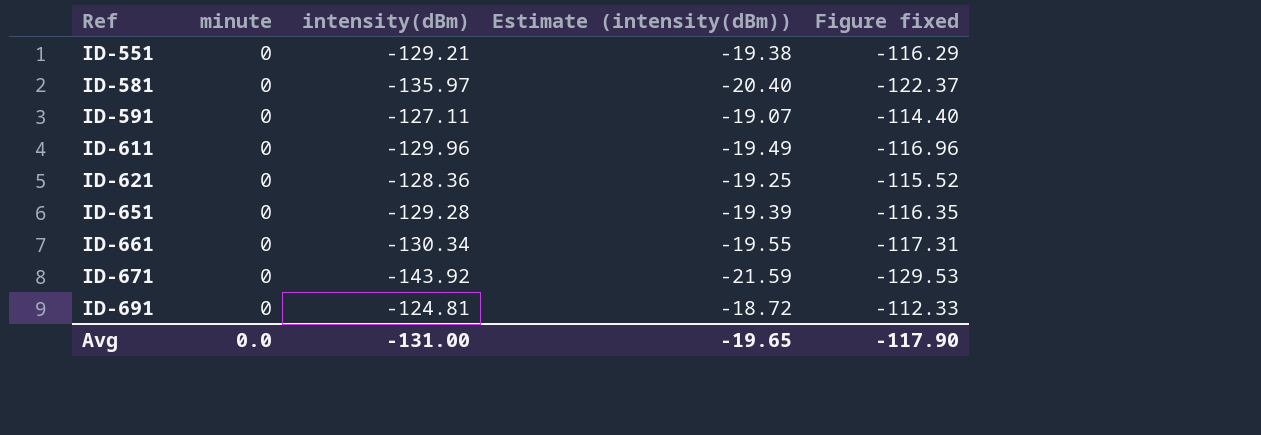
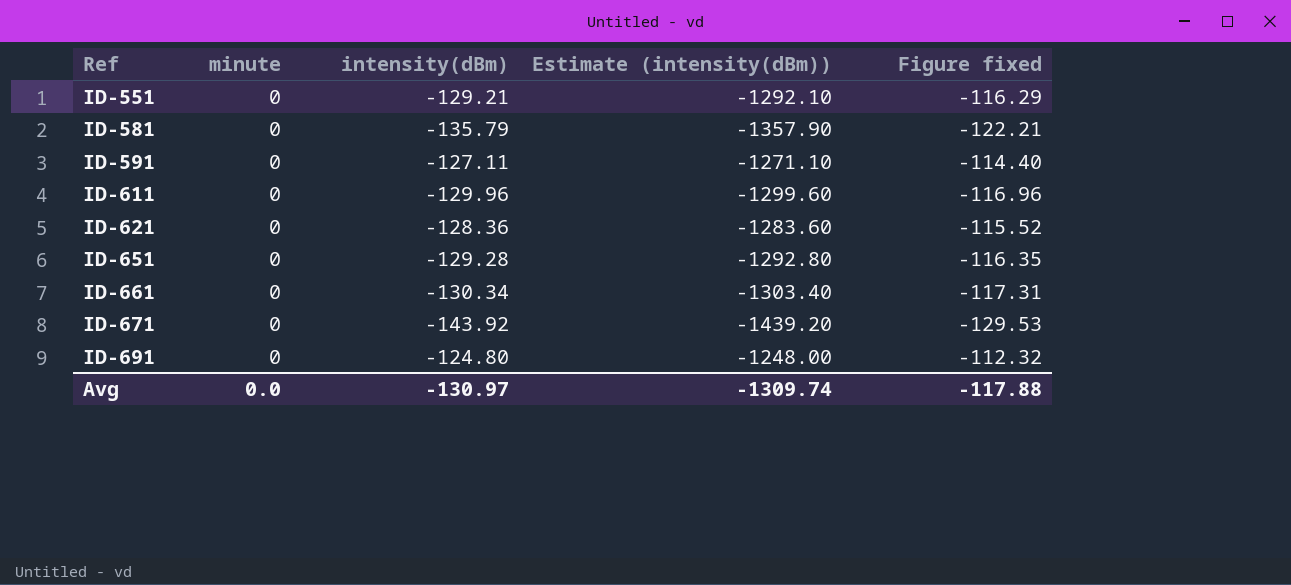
column Estimate (intensity(dBm)) | formula: [intensity(dBm)] * 0.15 -> [intensity(dBm)] * 10
ID-581 | intensity(dBm): -135.97 -> -135.79
ID-581 | Figure fixed: -122.37 -> -122.21
ID-691 | intensity(dBm): -124.81 -> -124.80
ID-691 | Figure fixed: -112.33 -> -112.32
Avg | intensity(dBm): -131.00 -> -130.97
Avg | Estimate (intensity(dBm)): -19.65 -> -1309.74
Avg | Figure fixed: -117.90 -> -117.88

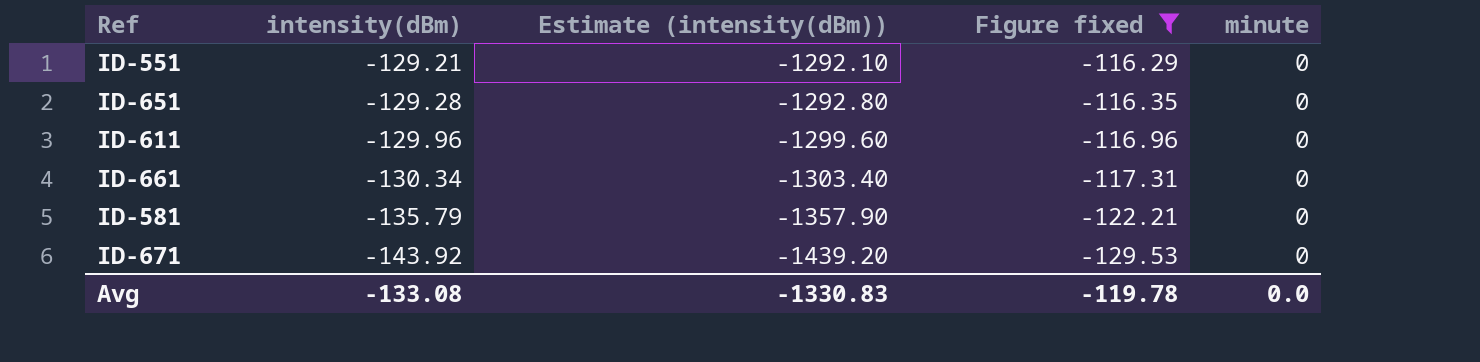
filter: none -> Figure fixed <= -116.29
row order: Ref ascending -> intensity(dBm) descending
column minute | position: 2 -> 5
Avg | intensity(dBm): -130.97 -> -133.08
Avg | Estimate (intensity(dBm)): -1309.74 -> -1330.83
Avg | Figure fixed: -117.88 -> -119.78

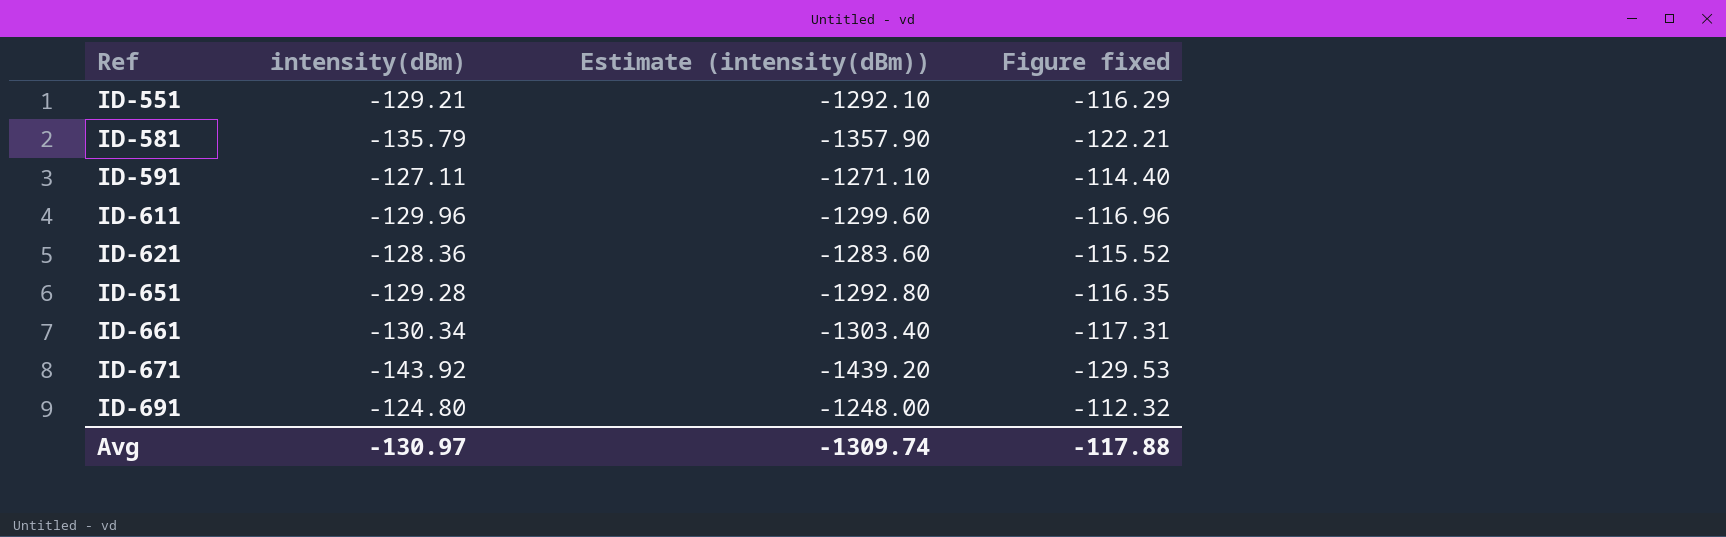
filter: Figure fixed <= -116.29 -> none
row order: intensity(dBm) descending -> Ref ascending
column minute | position: 5 -> none
Avg | intensity(dBm): -133.08 -> -130.97
Avg | Estimate (intensity(dBm)): -1330.83 -> -1309.74
Avg | Figure fixed: -119.78 -> -117.88

